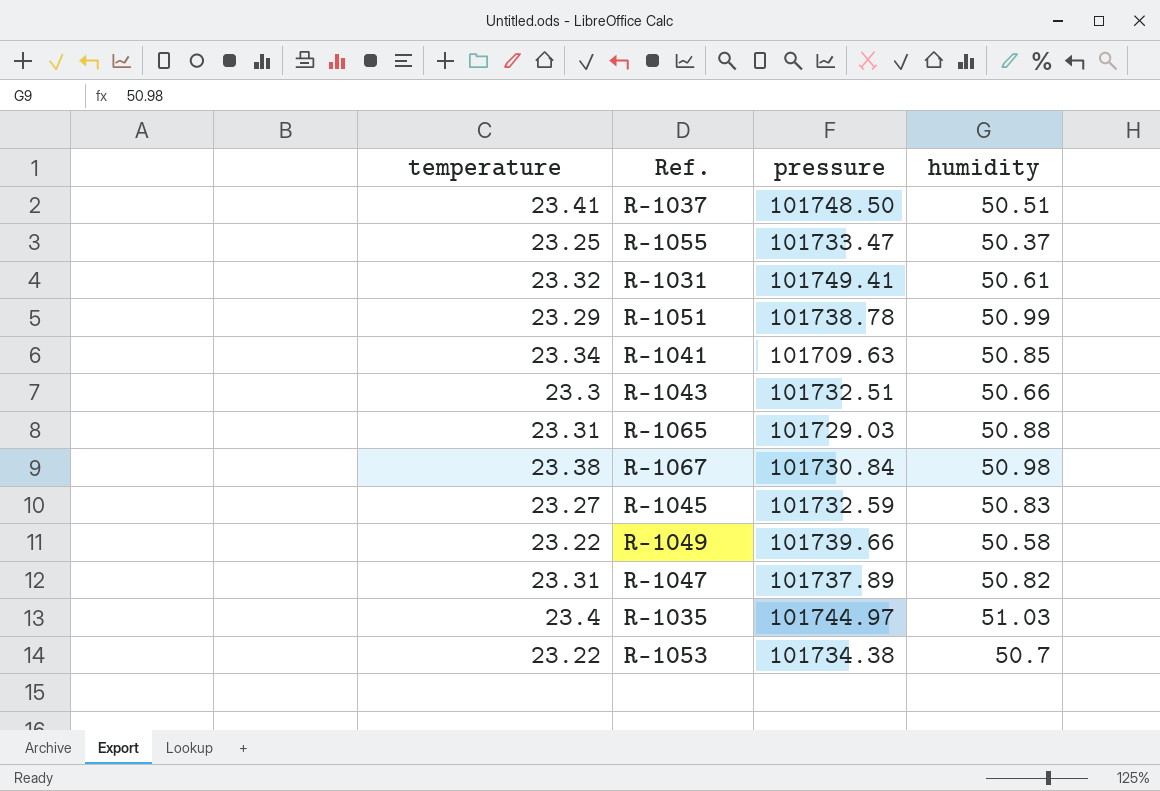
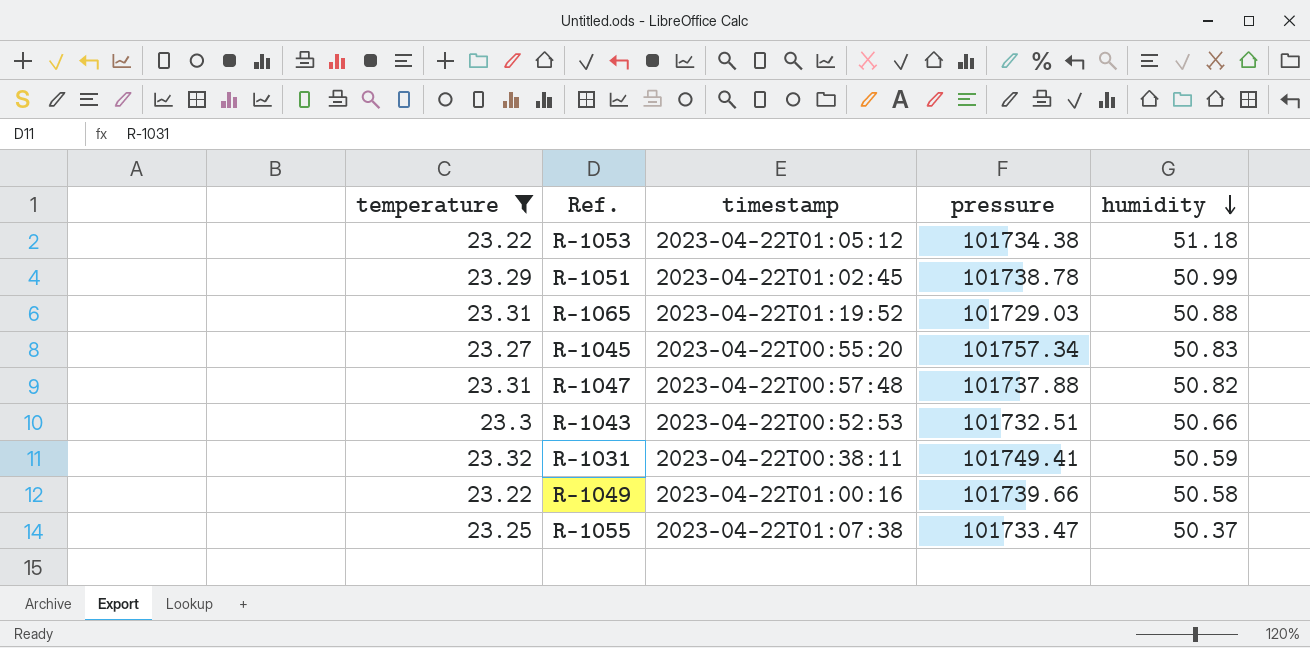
filter: none -> temperature <= 23.32
row order: none -> humidity descending
column timestamp | position: none -> 3
R-1053 | humidity: 50.7 -> 51.18
R-1045 | pressure: 101732.59 -> 101757.34
R-1047 | pressure: 101737.89 -> 101737.88
R-1031 | humidity: 50.61 -> 50.59

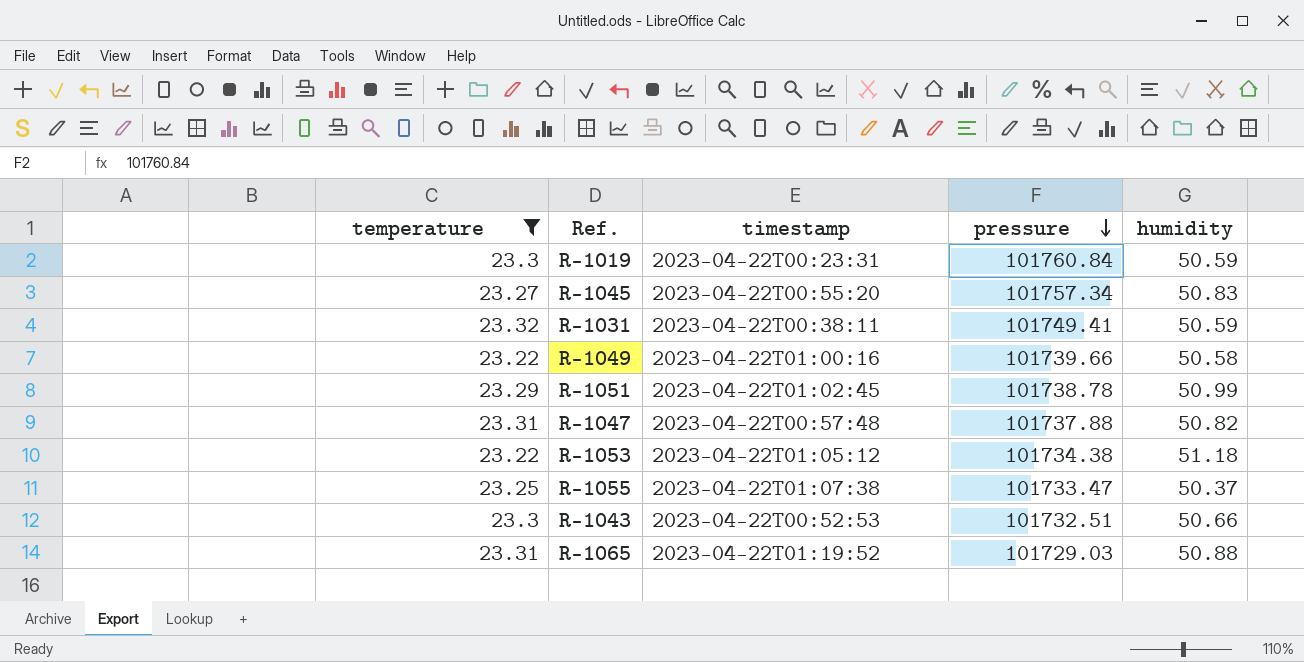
row order: humidity descending -> pressure descending
row R-1019: none -> 23.3 | 2023-04-22T00:23:31 | 101760.84 | 50.59

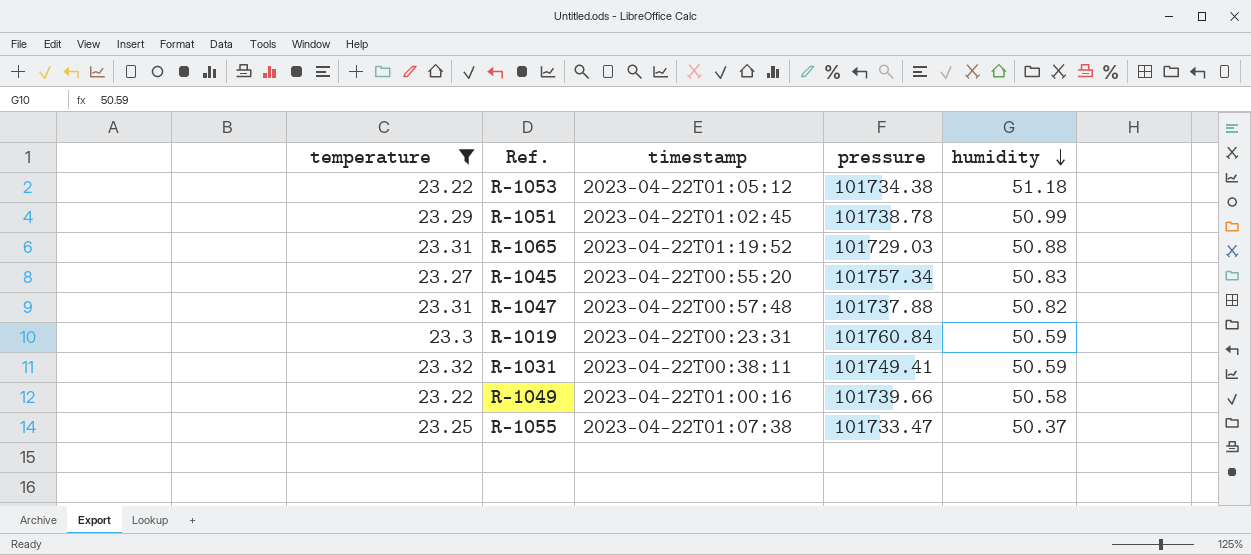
row order: pressure descending -> humidity descending
row R-1043: 23.3 | 2023-04-22T00:52:53 | 101732.51 | 50.66 -> none

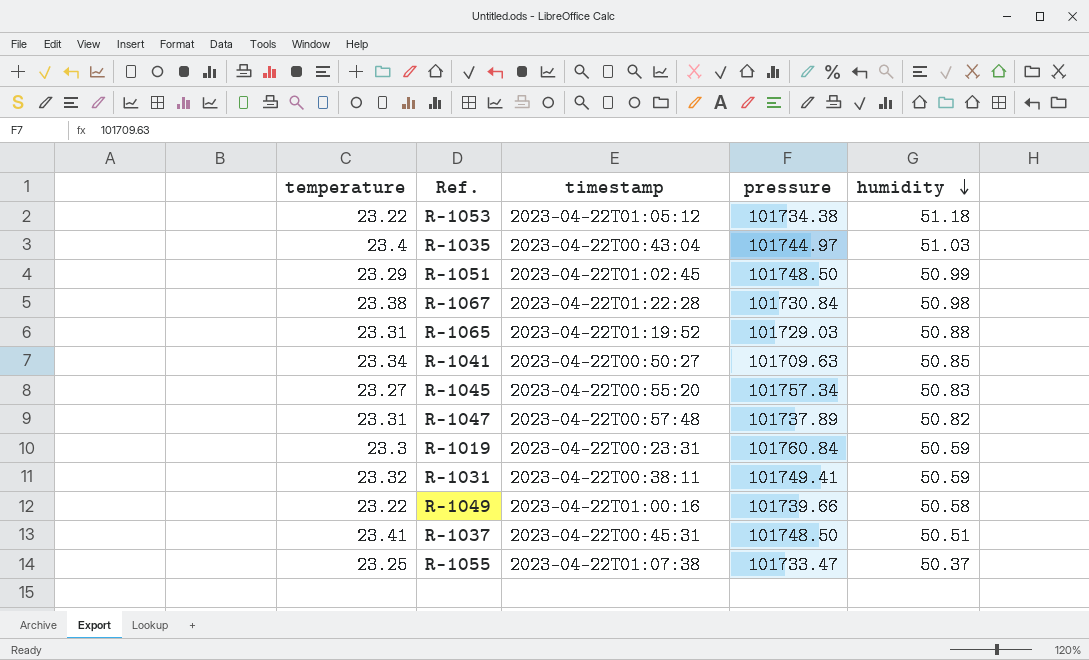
filter: temperature <= 23.32 -> none
R-1051 | pressure: 101738.78 -> 101748.50
R-1047 | pressure: 101737.88 -> 101737.89

